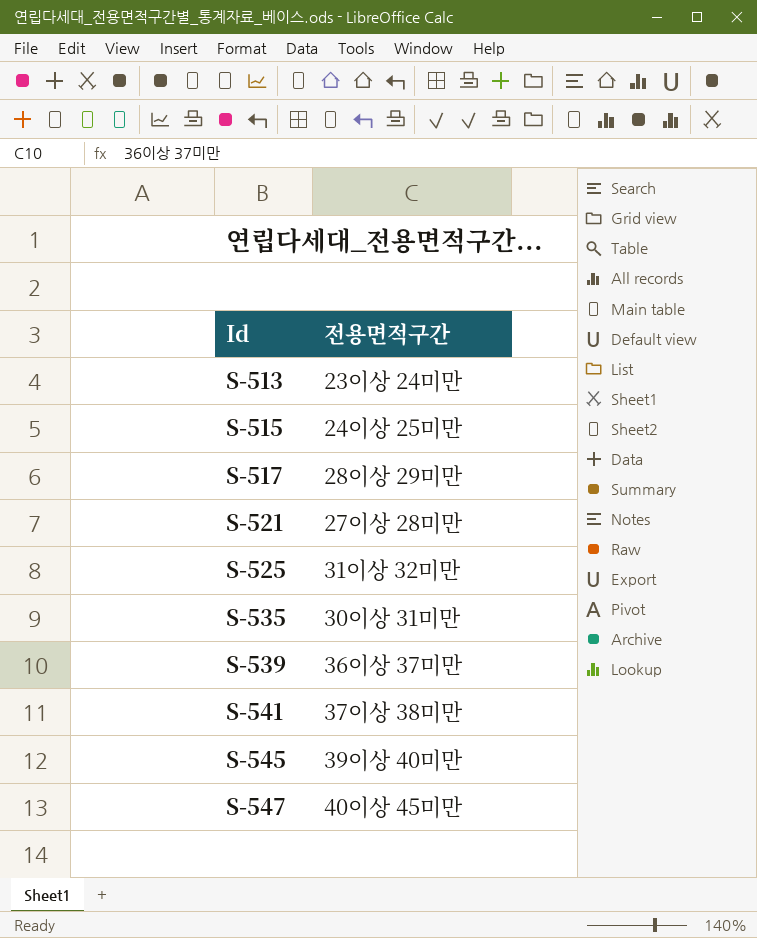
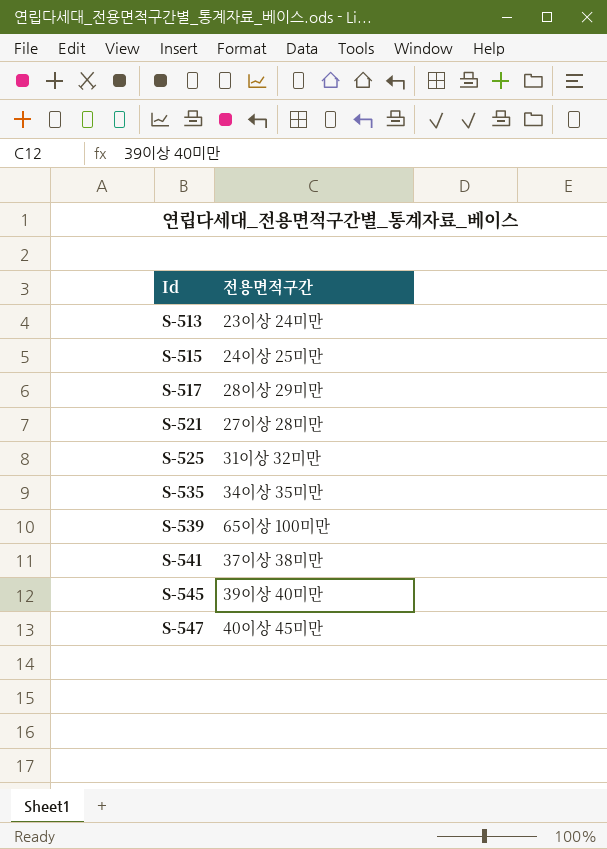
S-535 | 전용면적구간: 30이상 31미만 -> 34이상 35미만
S-539 | 전용면적구간: 36이상 37미만 -> 65이상 100미만

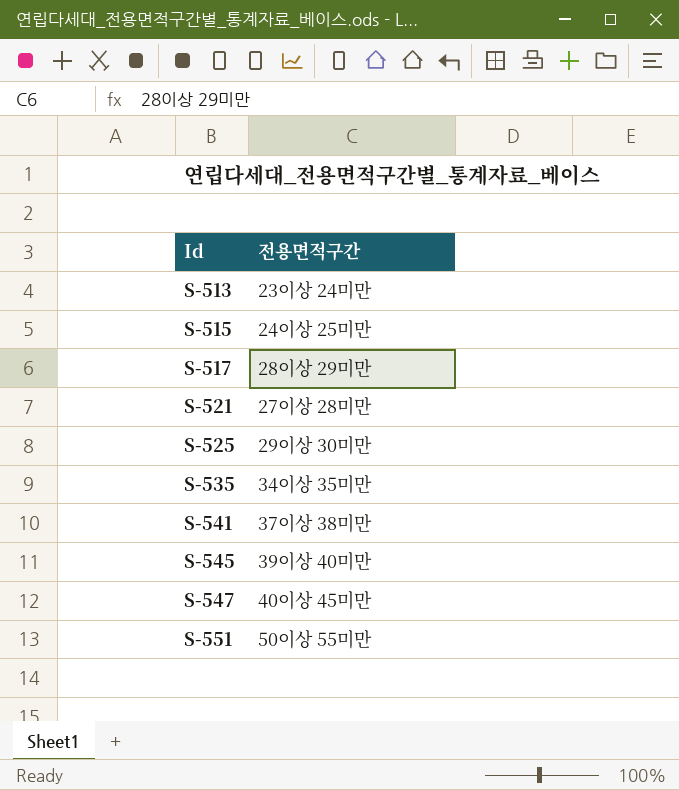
row S-539: 65이상 100미만 -> none
S-525 | 전용면적구간: 31이상 32미만 -> 29이상 30미만
row S-551: none -> 50이상 55미만

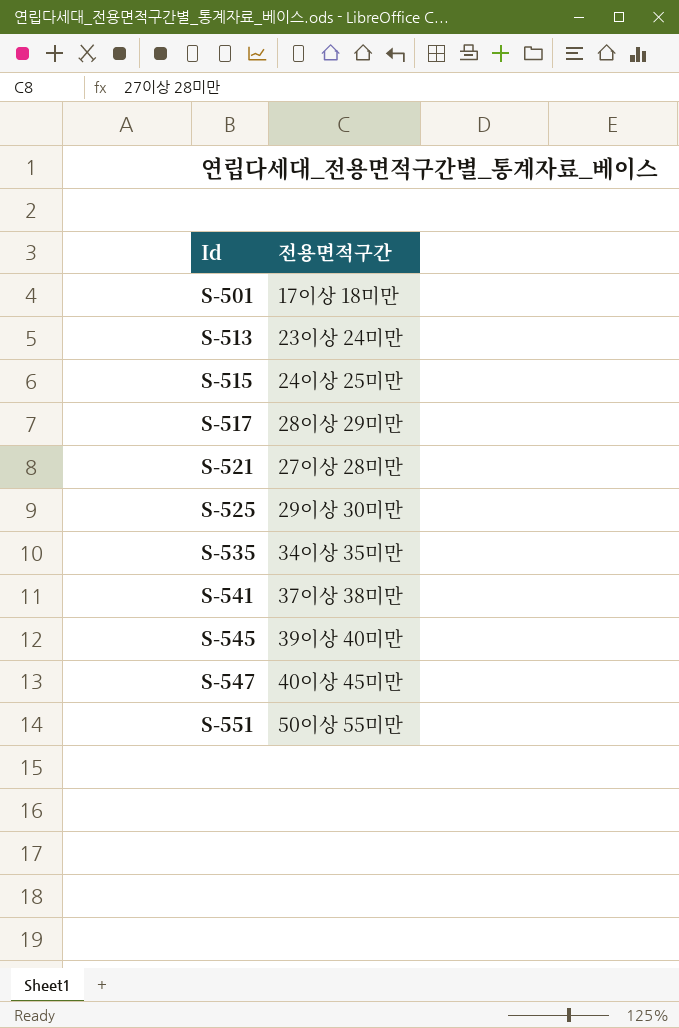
row S-501: none -> 17이상 18미만

